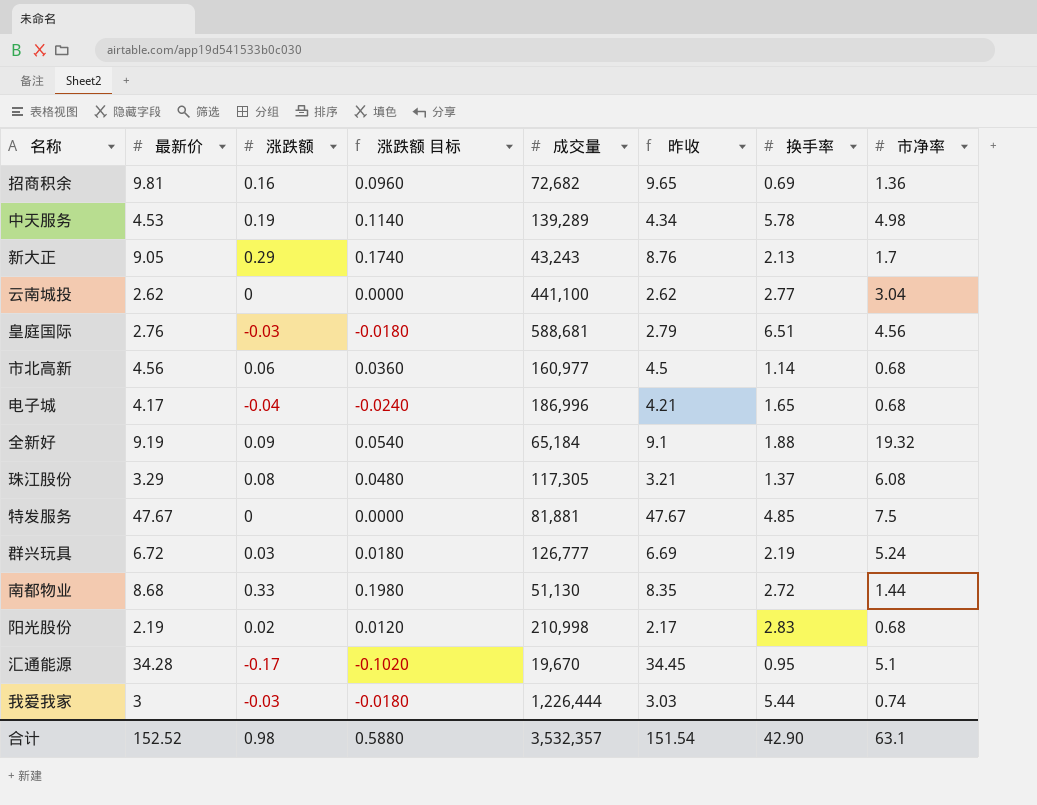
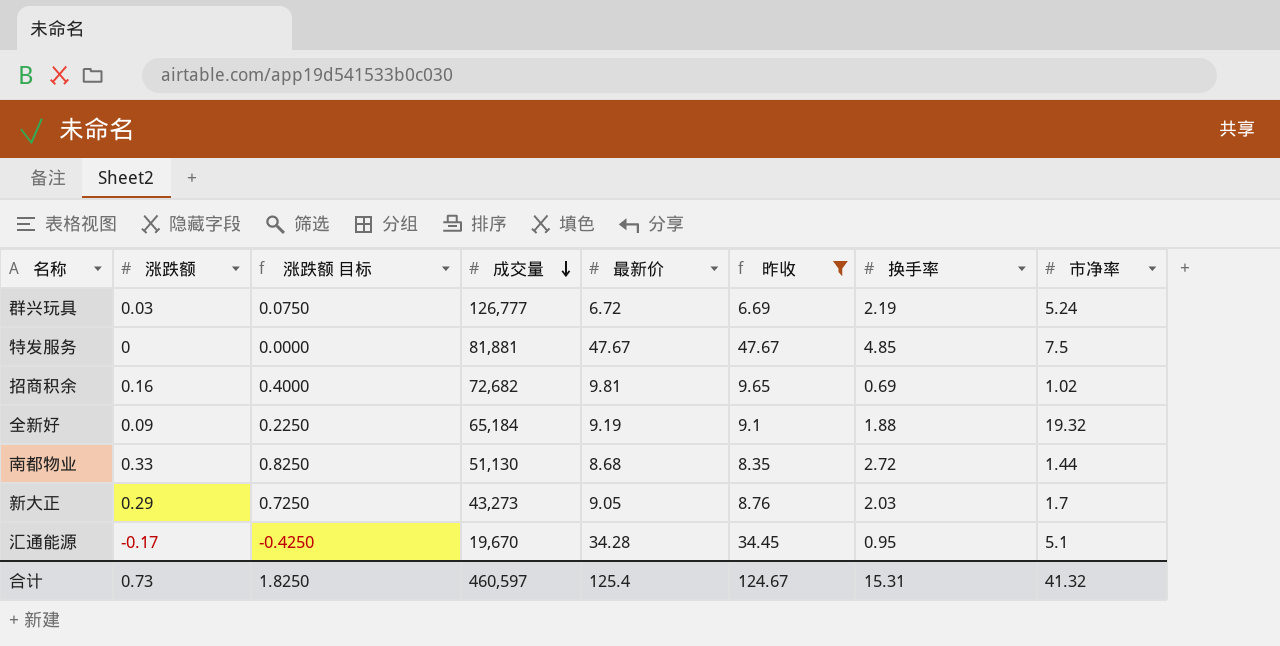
filter: none -> 昨收 >= 6.69
row order: none -> 成交量 descending
column 涨跌额 目标 | formula: [涨跌额] * 0.6 -> [涨跌额] * 2.5
column 最新价 | position: 2 -> 5
招商积余 | 市净率: 1.36 -> 1.02
新大正 | 成交量: 43,243 -> 43,273
新大正 | 换手率: 2.13 -> 2.03
合计 | 涨跌额: 0.98 -> 0.73
合计 | 涨跌额 目标: 0.5880 -> 1.8250
合计 | 成交量: 3,532,357 -> 460,597
合计 | 最新价: 152.52 -> 125.4
合计 | 昨收: 151.54 -> 124.67
合计 | 换手率: 42.90 -> 15.31
合计 | 市净率: 63.1 -> 41.32

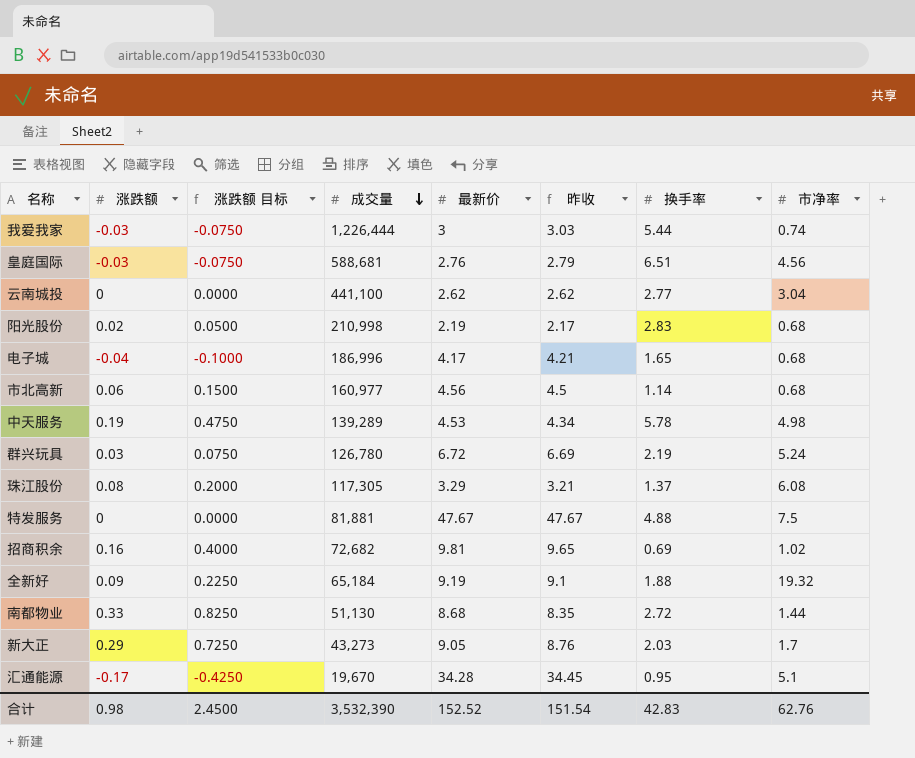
filter: 昨收 >= 6.69 -> none
群兴玩具 | 成交量: 126,777 -> 126,780
特发服务 | 换手率: 4.85 -> 4.88
合计 | 涨跌额: 0.73 -> 0.98
合计 | 涨跌额 目标: 1.8250 -> 2.4500
合计 | 成交量: 460,597 -> 3,532,390
合计 | 最新价: 125.4 -> 152.52
合计 | 昨收: 124.67 -> 151.54
合计 | 换手率: 15.31 -> 42.83
合计 | 市净率: 41.32 -> 62.76

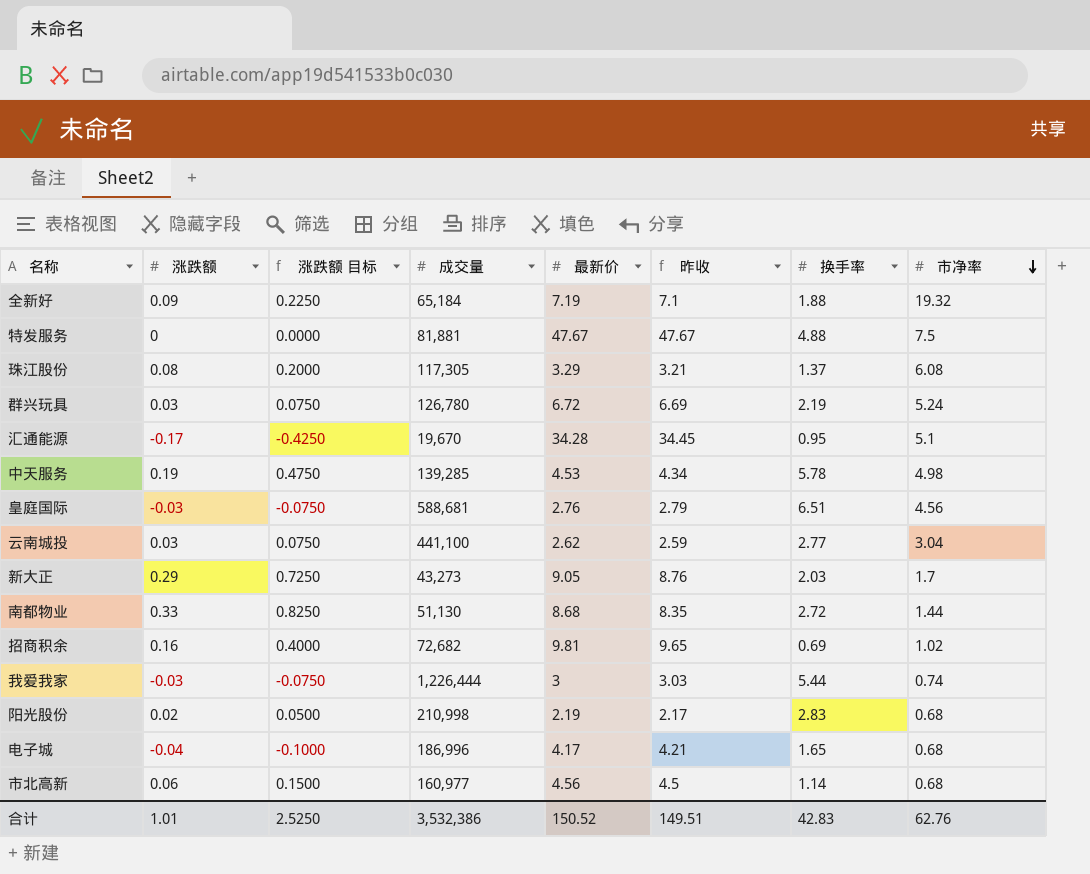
row order: 成交量 descending -> 市净率 descending
全新好 | 最新价: 9.19 -> 7.19
全新好 | 昨收: 9.1 -> 7.1
中天服务 | 成交量: 139,289 -> 139,285
云南城投 | 涨跌额: 0 -> 0.03
云南城投 | 涨跌额 目标: 0.0000 -> 0.0750
云南城投 | 昨收: 2.62 -> 2.59
合计 | 涨跌额: 0.98 -> 1.01
合计 | 涨跌额 目标: 2.4500 -> 2.5250
合计 | 成交量: 3,532,390 -> 3,532,386
合计 | 最新价: 152.52 -> 150.52
合计 | 昨收: 151.54 -> 149.51

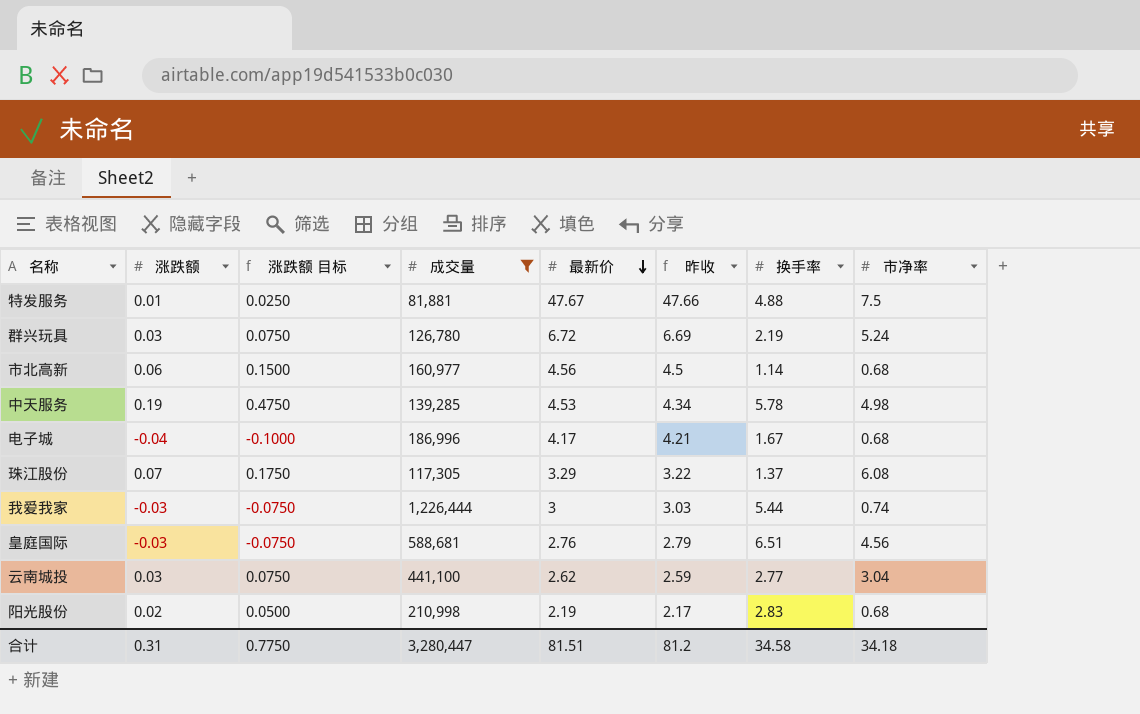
filter: none -> 成交量 >= 81,881
row order: 市净率 descending -> 最新价 descending
特发服务 | 涨跌额: 0 -> 0.01
特发服务 | 涨跌额 目标: 0.0000 -> 0.0250
特发服务 | 昨收: 47.67 -> 47.66
电子城 | 换手率: 1.65 -> 1.67
珠江股份 | 涨跌额: 0.08 -> 0.07
珠江股份 | 涨跌额 目标: 0.2000 -> 0.1750
珠江股份 | 昨收: 3.21 -> 3.22
合计 | 涨跌额: 1.01 -> 0.31
合计 | 涨跌额 目标: 2.5250 -> 0.7750
合计 | 成交量: 3,532,386 -> 3,280,447
合计 | 最新价: 150.52 -> 81.51
合计 | 昨收: 149.51 -> 81.2
合计 | 换手率: 42.83 -> 34.58
合计 | 市净率: 62.76 -> 34.18

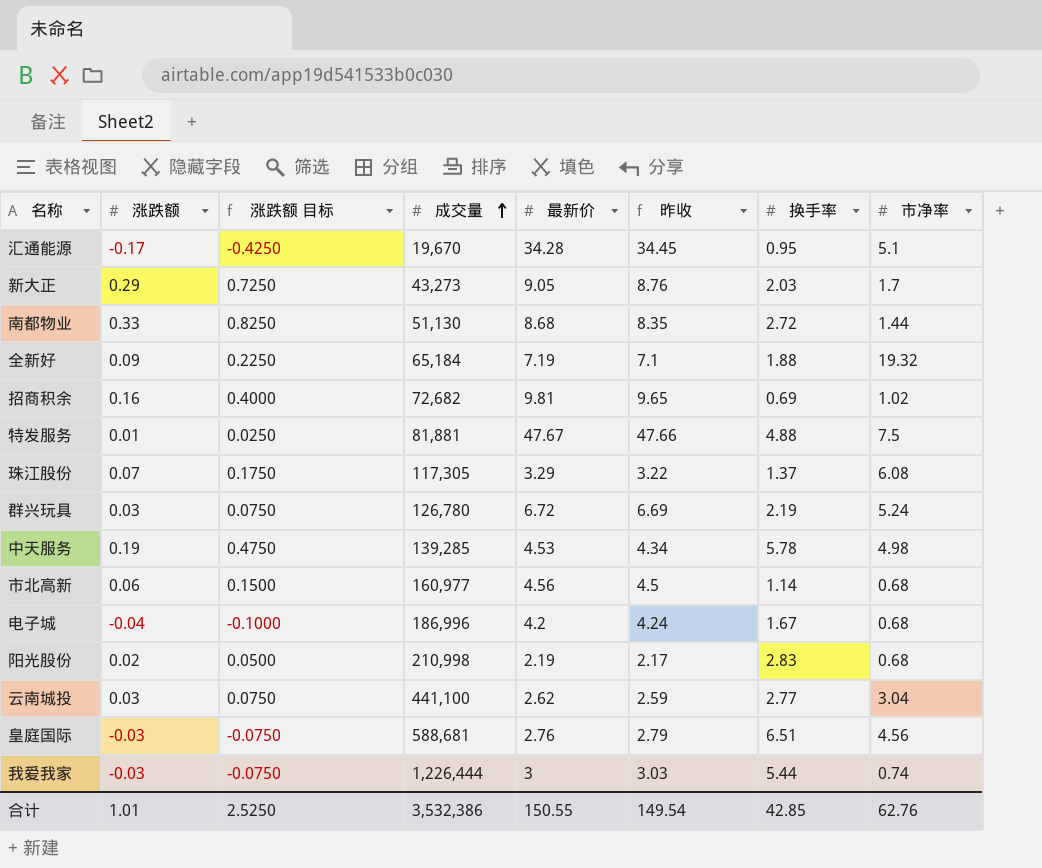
filter: 成交量 >= 81,881 -> none
row order: 最新价 descending -> 成交量 ascending
电子城 | 最新价: 4.17 -> 4.2
电子城 | 昨收: 4.21 -> 4.24
合计 | 涨跌额: 0.31 -> 1.01
合计 | 涨跌额 目标: 0.7750 -> 2.5250
合计 | 成交量: 3,280,447 -> 3,532,386
合计 | 最新价: 81.51 -> 150.55
合计 | 昨收: 81.2 -> 149.54
合计 | 换手率: 34.58 -> 42.85
合计 | 市净率: 34.18 -> 62.76

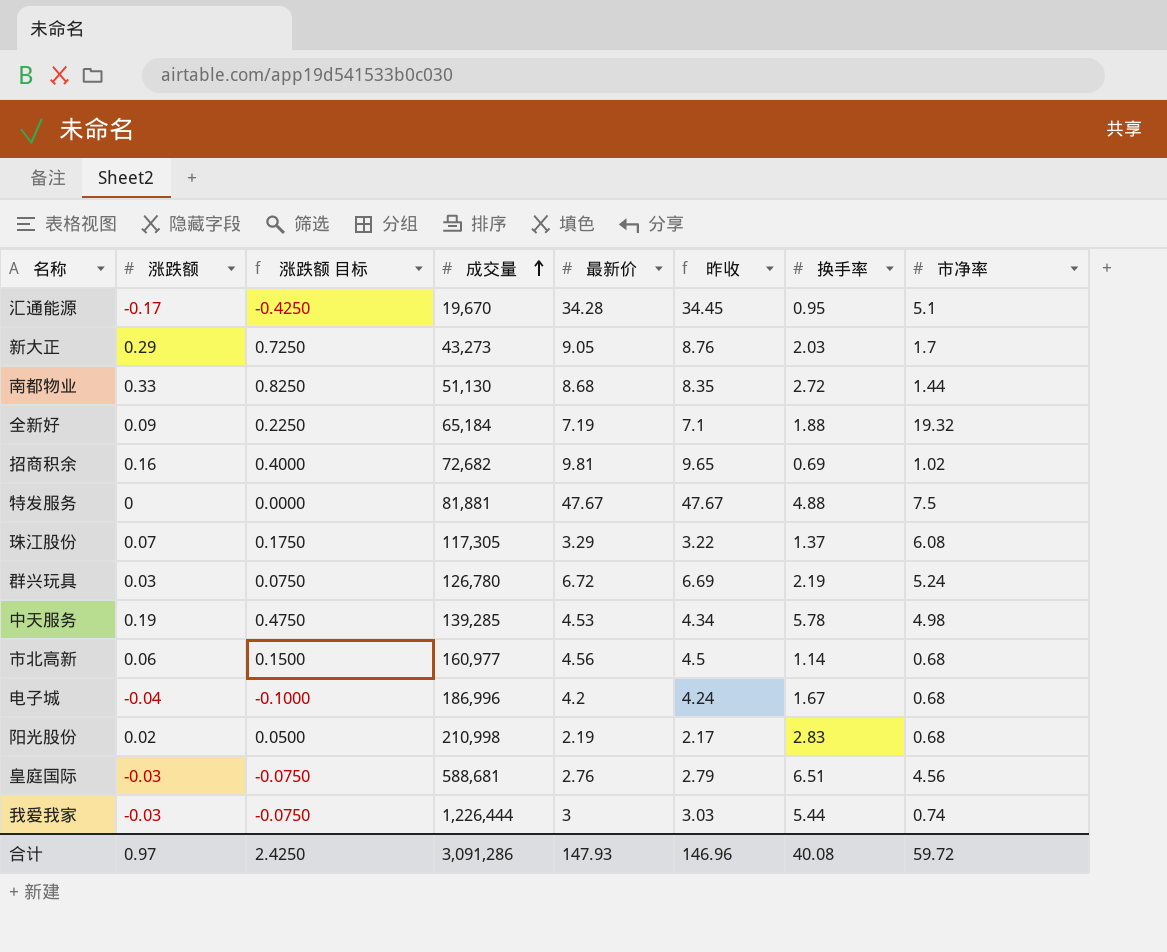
row 云南城投: 0.03 | 0.0750 | 441,100 | 2.62 | 2.59 | 2.77 | 3.04 -> none
特发服务 | 涨跌额: 0.01 -> 0
特发服务 | 涨跌额 目标: 0.0250 -> 0.0000
特发服务 | 昨收: 47.66 -> 47.67
合计 | 涨跌额: 1.01 -> 0.97
合计 | 涨跌额 目标: 2.5250 -> 2.4250
合计 | 成交量: 3,532,386 -> 3,091,286
合计 | 最新价: 150.55 -> 147.93
合计 | 昨收: 149.54 -> 146.96
合计 | 换手率: 42.85 -> 40.08
合计 | 市净率: 62.76 -> 59.72

